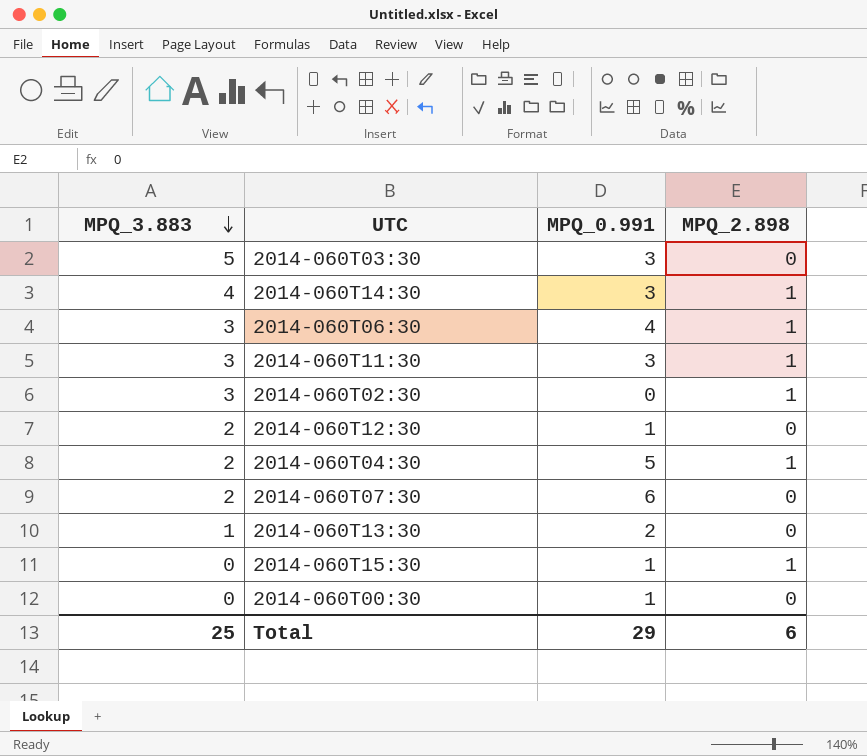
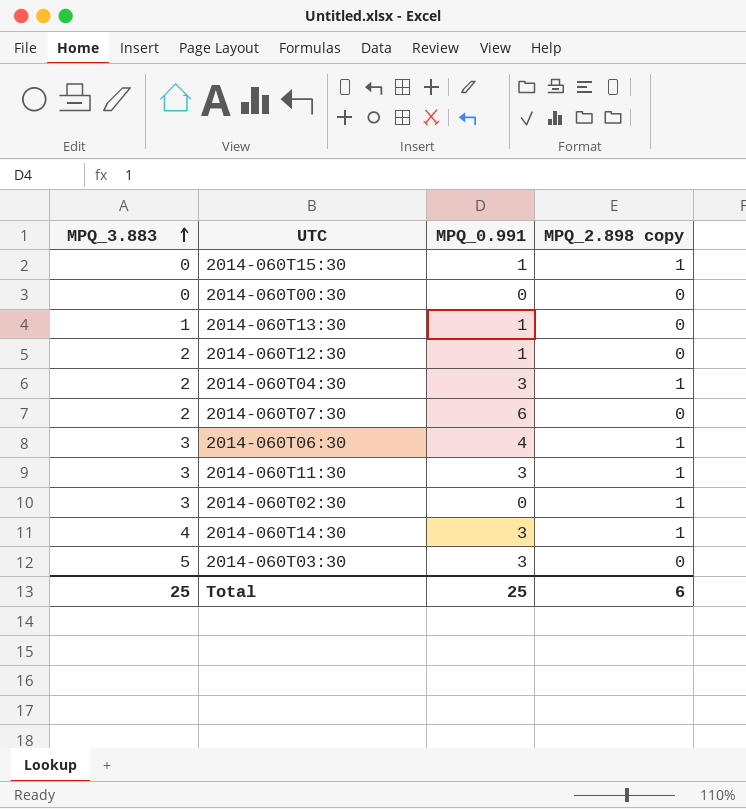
row order: MPQ_3.883 descending -> MPQ_3.883 ascending
column name: MPQ_2.898 -> MPQ_2.898 copy
2014-060T00:30 | MPQ_0.991: 1 -> 0
2014-060T13:30 | MPQ_0.991: 2 -> 1
2014-060T04:30 | MPQ_0.991: 5 -> 3
Total | MPQ_0.991: 29 -> 25

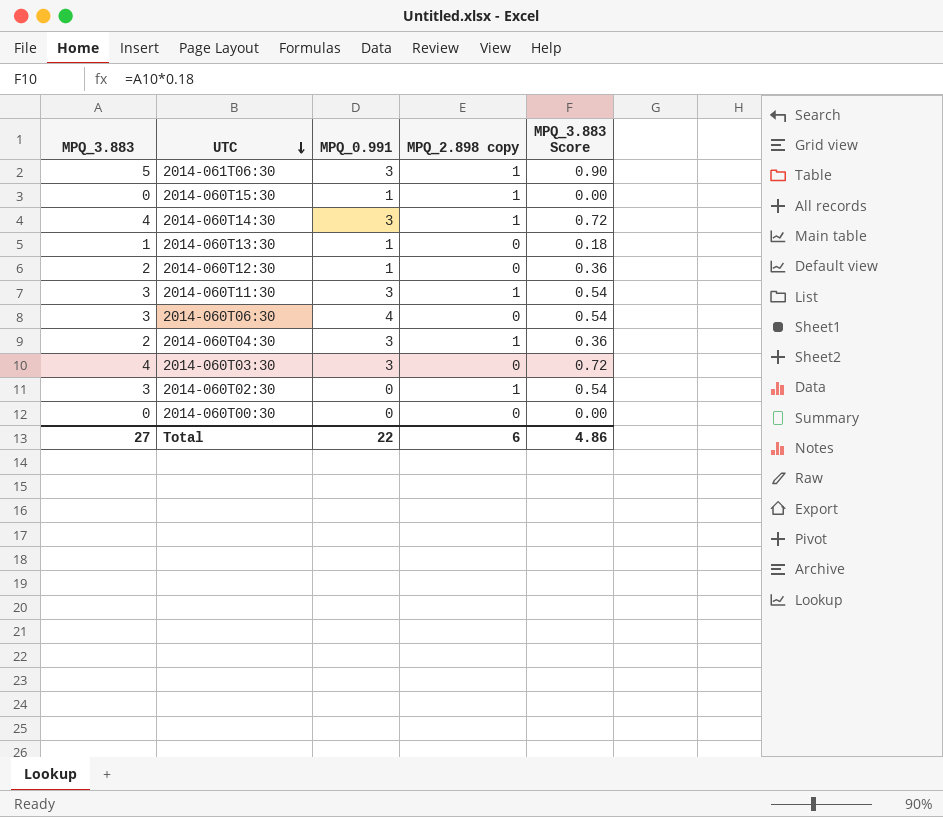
row order: MPQ_3.883 ascending -> UTC descending
column MPQ_3.883 Score | formula: none -> [MPQ_3.883] * 0.18
row 2014-060T07:30: 2 | 6 | 0 -> none
row 2014-061T06:30: none -> 5 | 3 | 1 | 0.90
2014-060T06:30 | MPQ_2.898 copy: 1 -> 0
2014-060T03:30 | MPQ_3.883: 5 -> 4
Total | MPQ_3.883: 25 -> 27
Total | MPQ_0.991: 25 -> 22

